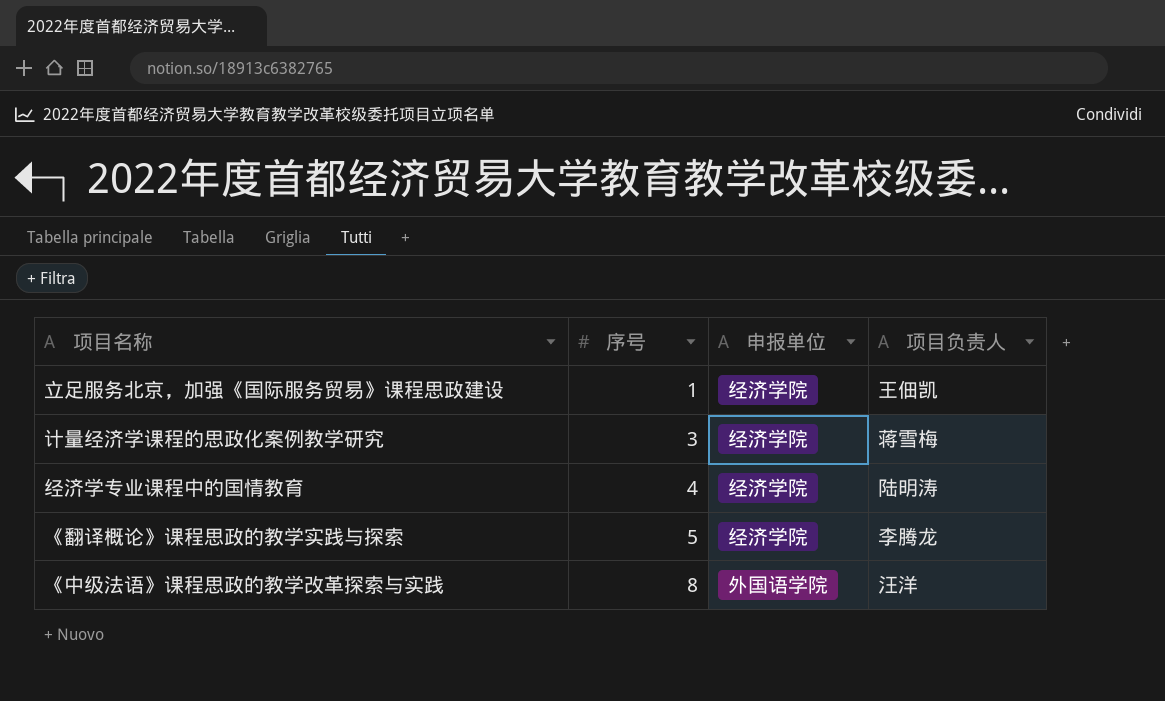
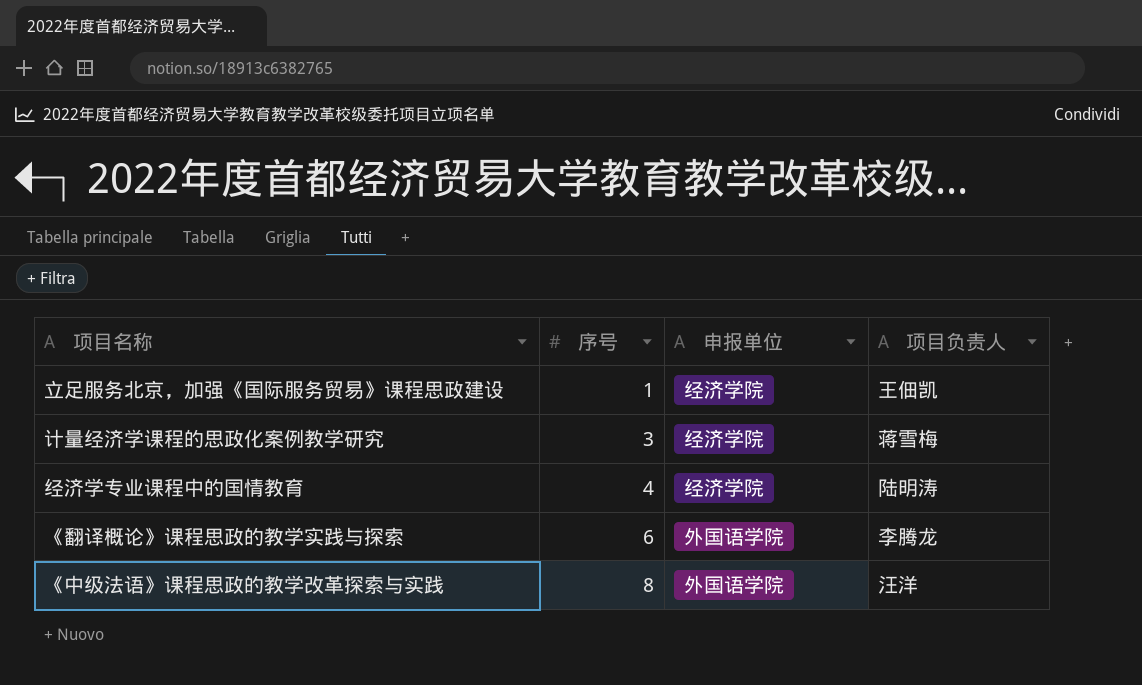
《翻译概论》课程思政的教学实践与探索 | 序号: 5 -> 6
《翻译概论》课程思政的教学实践与探索 | 申报单位: 经济学院 -> 外国语学院

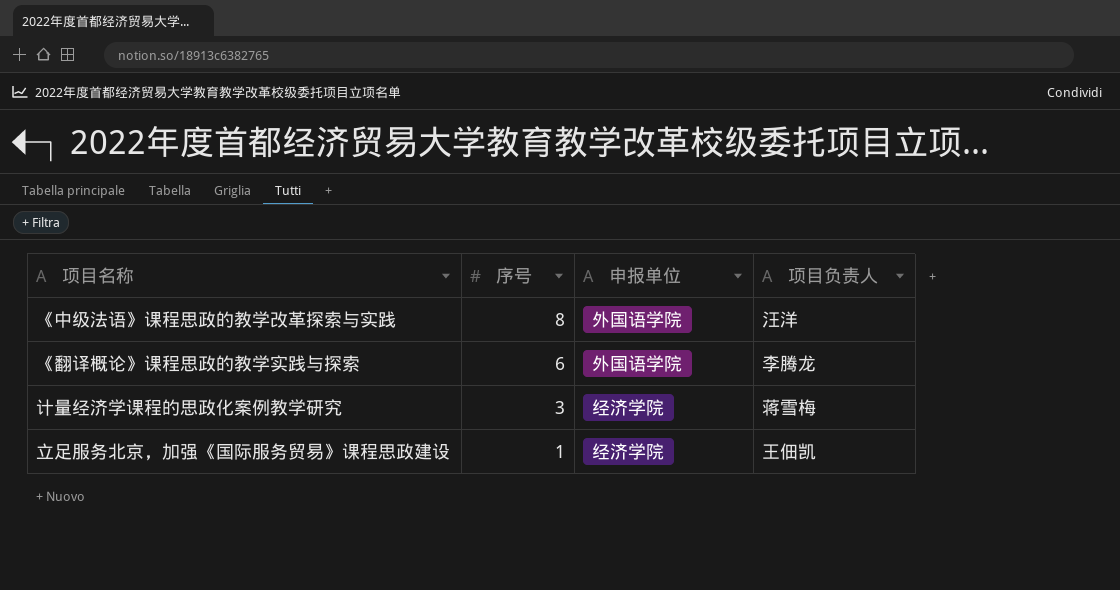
row order: 序号 ascending -> 序号 descending
row 经济学专业课程中的国情教育: 4 | 经济学院 | 陆明涛 -> none

